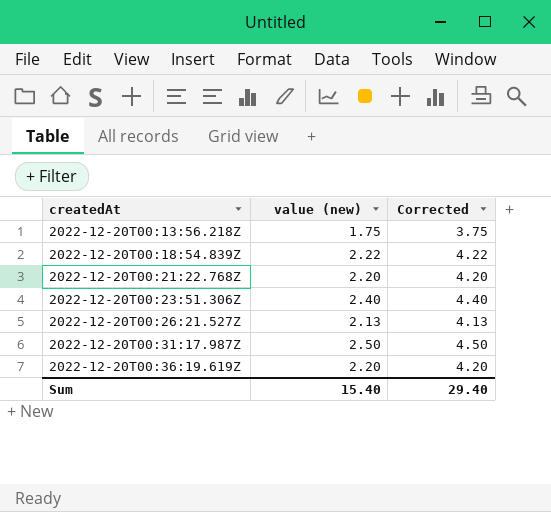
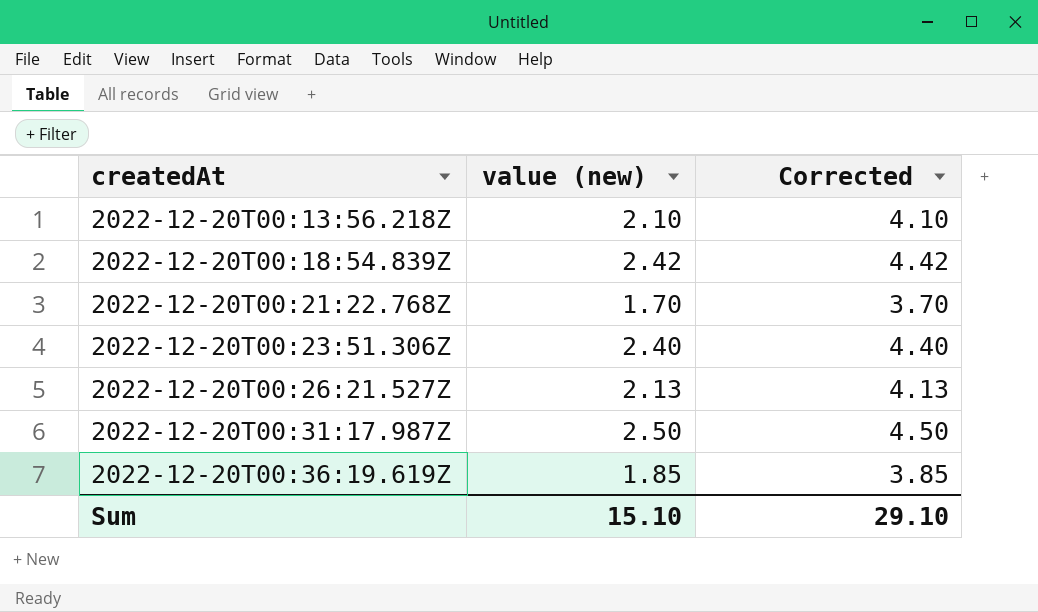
2022-12-20T00:13:56.218Z | value (new): 1.75 -> 2.10
2022-12-20T00:13:56.218Z | Corrected: 3.75 -> 4.10
2022-12-20T00:18:54.839Z | value (new): 2.22 -> 2.42
2022-12-20T00:18:54.839Z | Corrected: 4.22 -> 4.42
2022-12-20T00:21:22.768Z | value (new): 2.20 -> 1.70
2022-12-20T00:21:22.768Z | Corrected: 4.20 -> 3.70
2022-12-20T00:36:19.619Z | value (new): 2.20 -> 1.85
2022-12-20T00:36:19.619Z | Corrected: 4.20 -> 3.85
Sum | value (new): 15.40 -> 15.10
Sum | Corrected: 29.40 -> 29.10

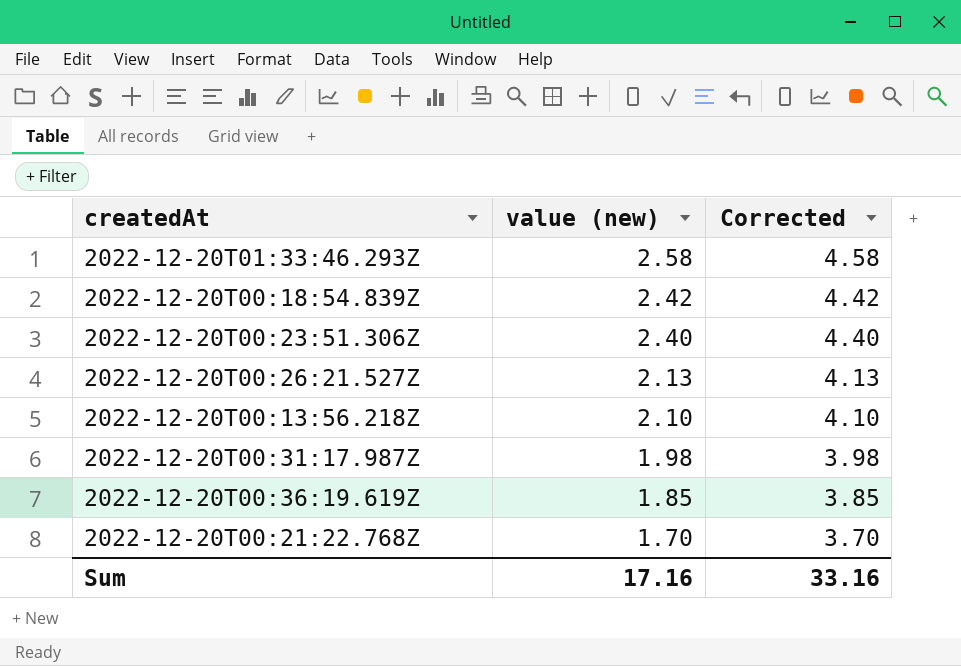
row order: createdAt ascending -> value (new) descending
row 2022-12-20T01:33:46.293Z: none -> 2.58 | 4.58
2022-12-20T00:31:17.987Z | value (new): 2.50 -> 1.98
2022-12-20T00:31:17.987Z | Corrected: 4.50 -> 3.98
Sum | value (new): 15.10 -> 17.16
Sum | Corrected: 29.10 -> 33.16

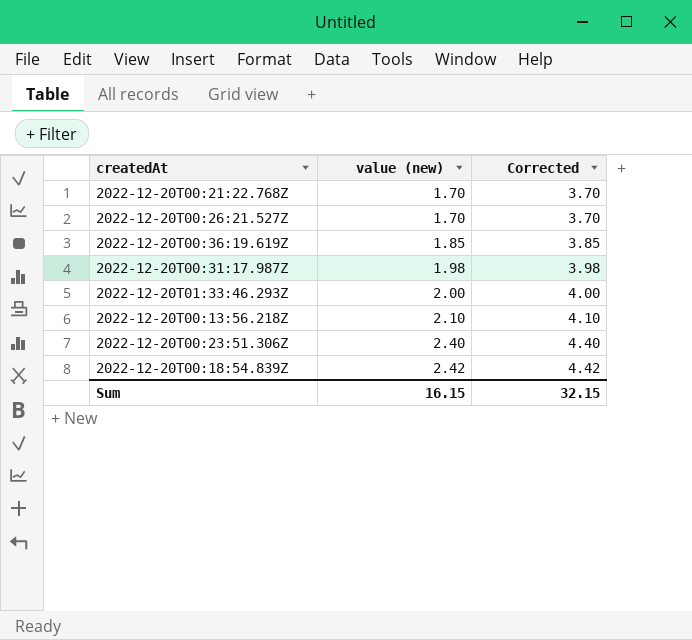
row order: value (new) descending -> value (new) ascending
2022-12-20T00:26:21.527Z | value (new): 2.13 -> 1.70
2022-12-20T00:26:21.527Z | Corrected: 4.13 -> 3.70
2022-12-20T01:33:46.293Z | value (new): 2.58 -> 2.00
2022-12-20T01:33:46.293Z | Corrected: 4.58 -> 4.00
Sum | value (new): 17.16 -> 16.15
Sum | Corrected: 33.16 -> 32.15

